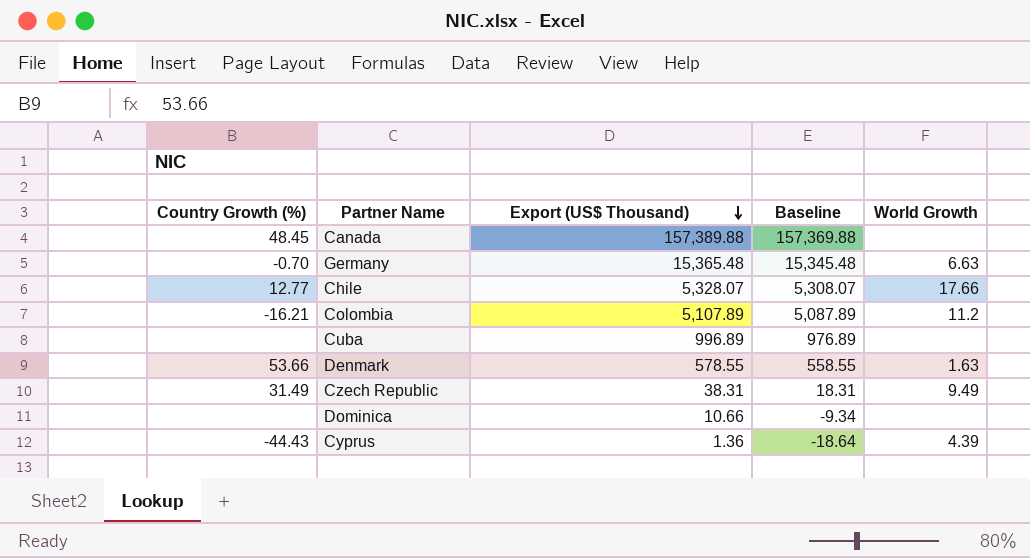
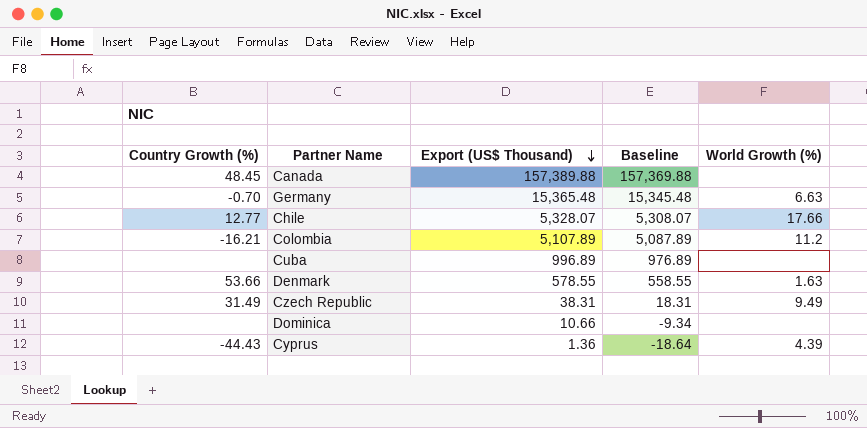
column name: World Growth -> World Growth (%)

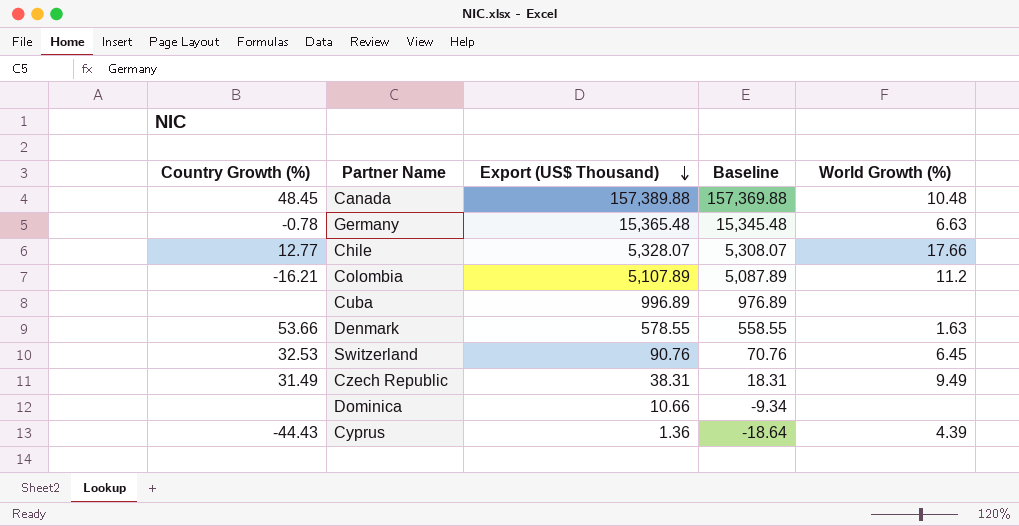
Canada | World Growth (%): none -> 10.48
Germany | Country Growth (%): -0.70 -> -0.78
row Switzerland: none -> 32.53 | 90.76 | 70.76 | 6.45

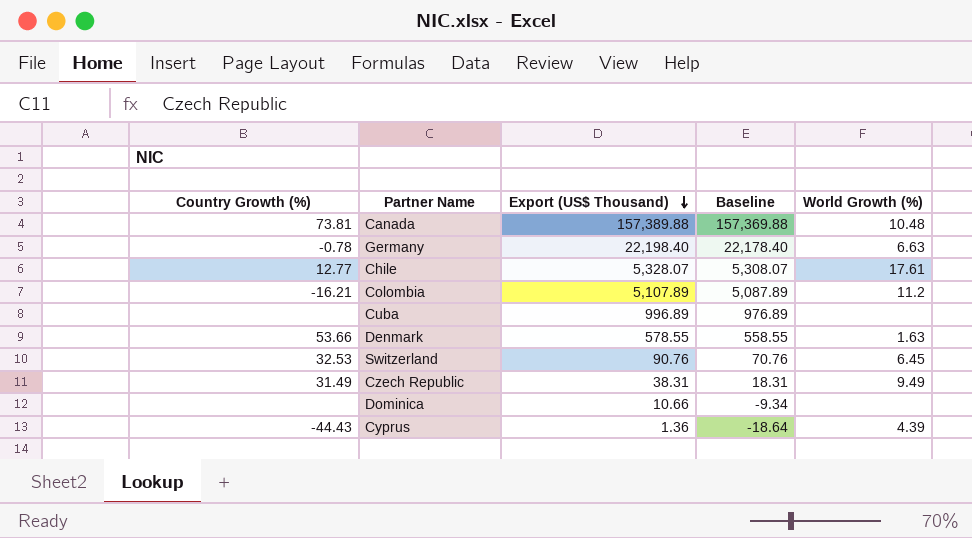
Canada | Country Growth (%): 48.45 -> 73.81
Germany | Export (US$ Thousand): 15,365.48 -> 22,198.40
Germany | Baseline: 15,345.48 -> 22,178.40
Chile | World Growth (%): 17.66 -> 17.61

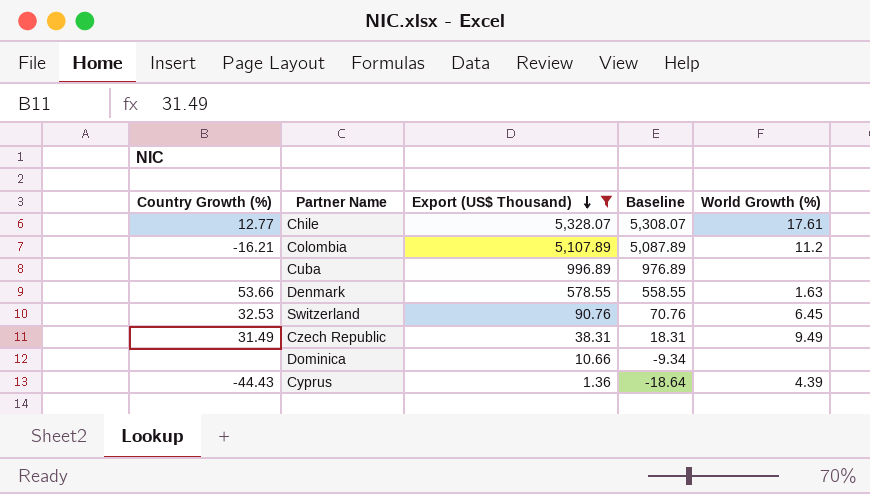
filter: none -> Export (US$ Thousand) <= 5,328.07

